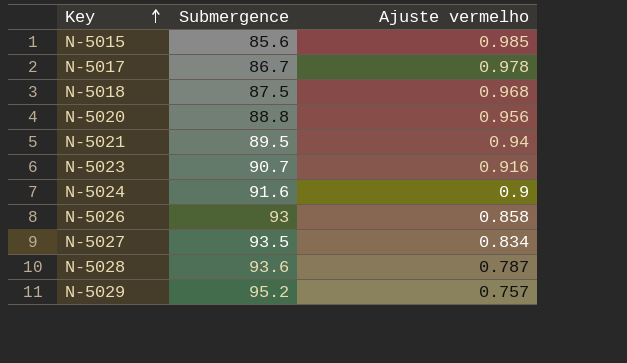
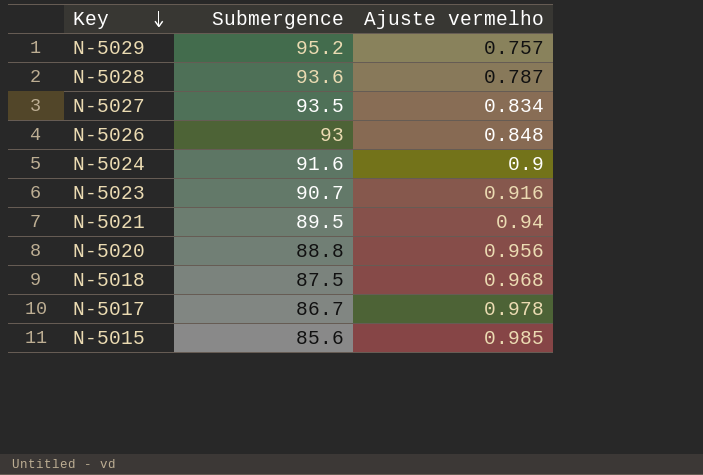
row order: Key ascending -> Key descending
N-5026 | Ajuste vermelho: 0.858 -> 0.848

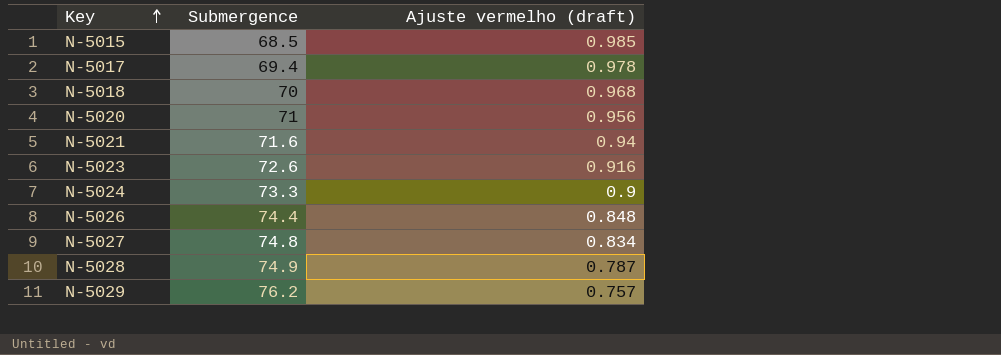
row order: Key descending -> Key ascending
column name: Ajuste vermelho -> Ajuste vermelho (draft)
N-5015 | Submergence: 85.6 -> 68.5
N-5017 | Submergence: 86.7 -> 69.4
N-5018 | Submergence: 87.5 -> 70
N-5020 | Submergence: 88.8 -> 71
N-5021 | Submergence: 89.5 -> 71.6
N-5023 | Submergence: 90.7 -> 72.6
N-5024 | Submergence: 91.6 -> 73.3
N-5026 | Submergence: 93 -> 74.4
N-5027 | Submergence: 93.5 -> 74.8
N-5028 | Submergence: 93.6 -> 74.9
N-5029 | Submergence: 95.2 -> 76.2

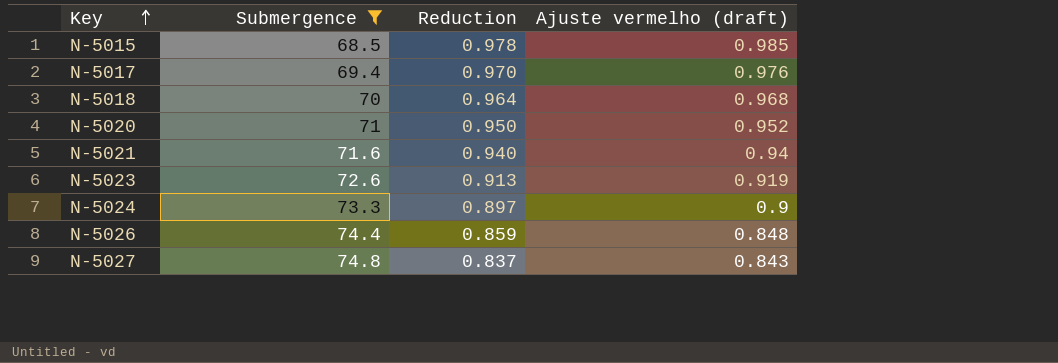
filter: none -> Submergence <= 74.8
column Reduction | position: none -> 3
N-5017 | Ajuste vermelho (draft): 0.978 -> 0.976
N-5020 | Ajuste vermelho (draft): 0.956 -> 0.952
N-5023 | Ajuste vermelho (draft): 0.916 -> 0.919
N-5027 | Ajuste vermelho (draft): 0.834 -> 0.843

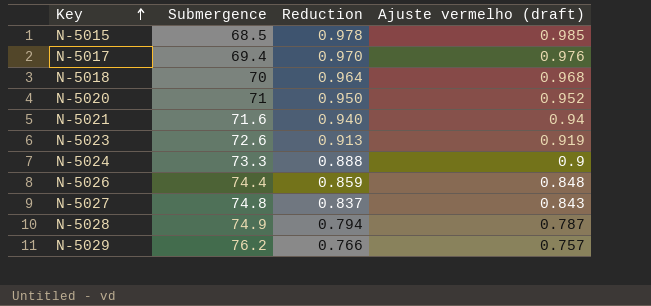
filter: Submergence <= 74.8 -> none
N-5024 | Reduction: 0.897 -> 0.888

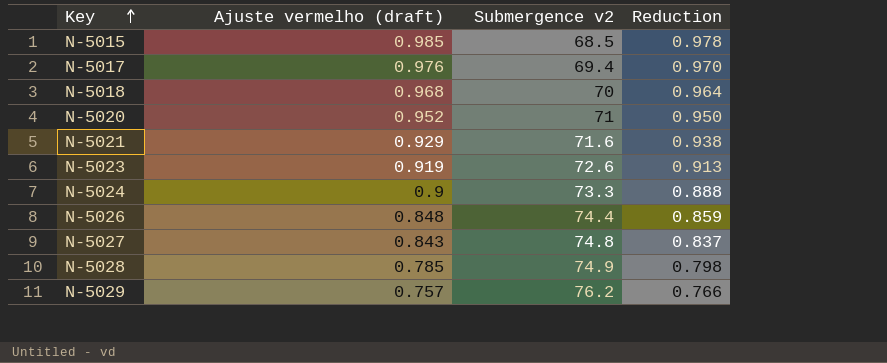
column Ajuste vermelho (draft) | position: 4 -> 2
column name: Submergence -> Submergence v2
N-5021 | Ajuste vermelho (draft): 0.94 -> 0.929
N-5021 | Reduction: 0.940 -> 0.938
N-5028 | Ajuste vermelho (draft): 0.787 -> 0.785
N-5028 | Reduction: 0.794 -> 0.798

